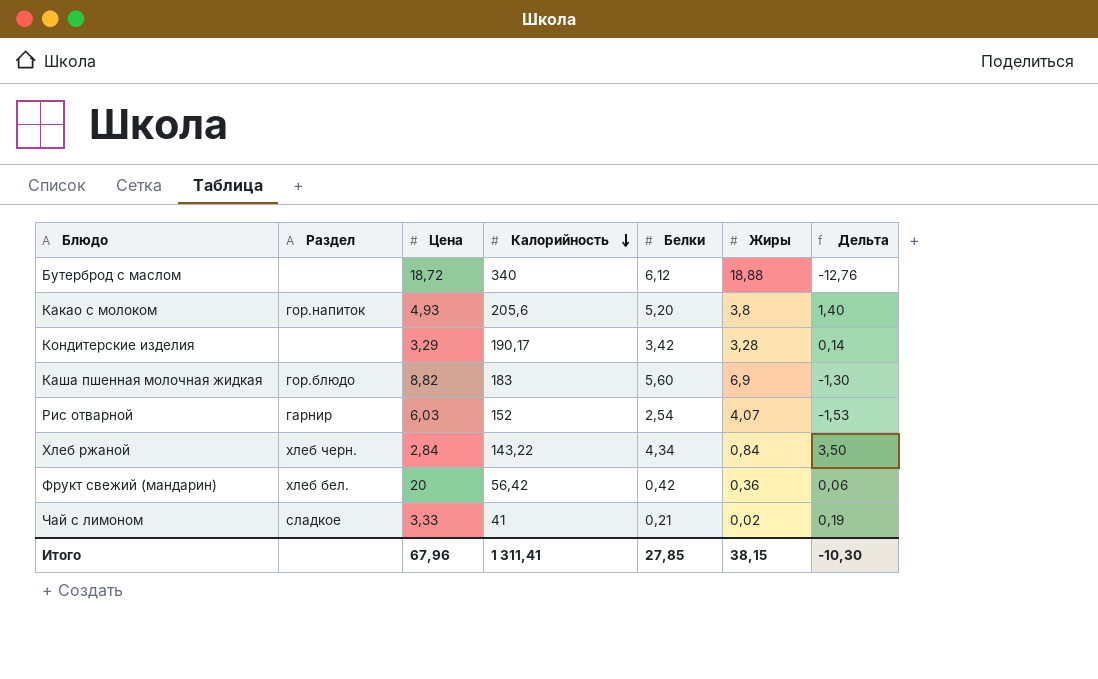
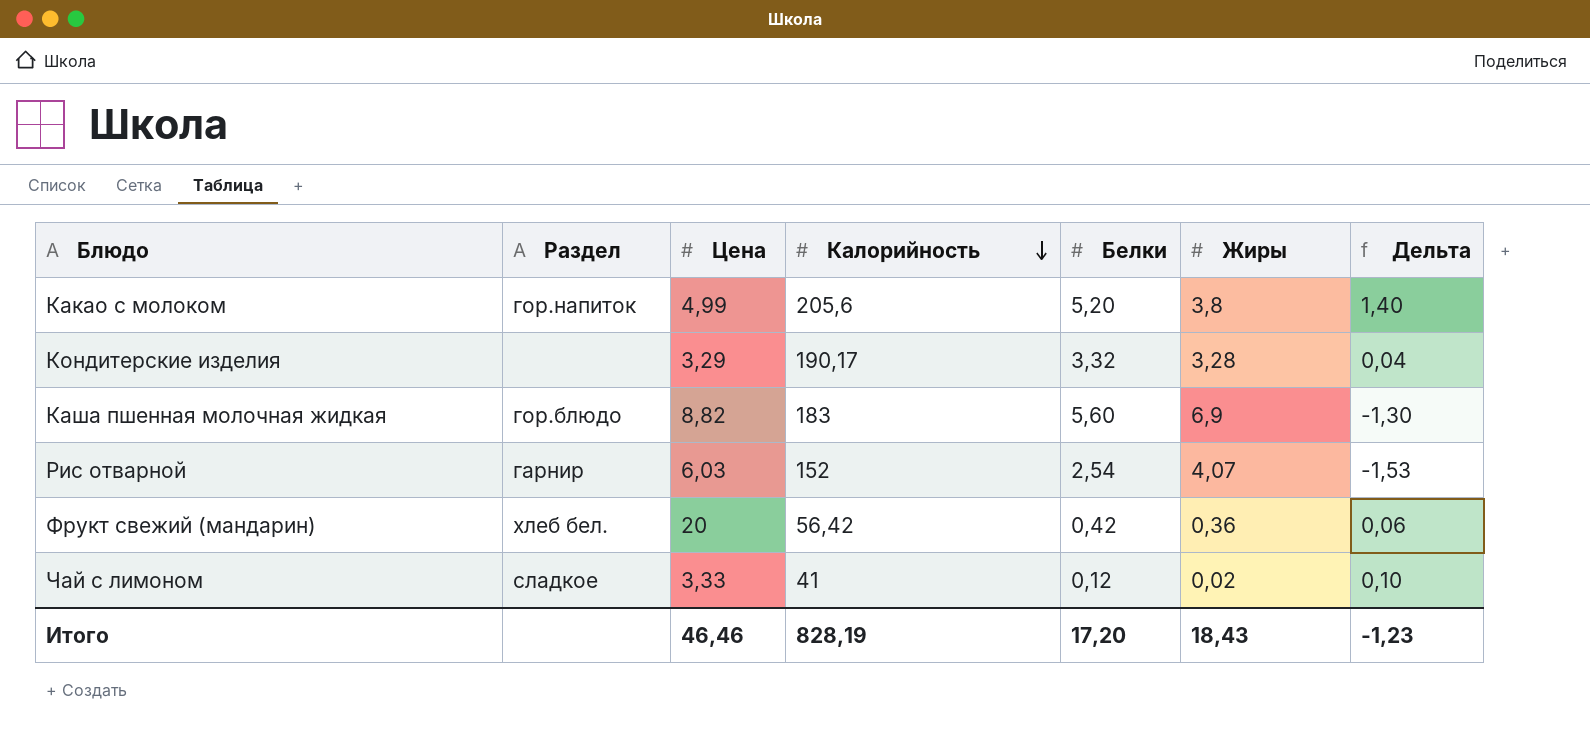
row Бутерброд с маслом: none | 18,72 | 340 | 6,12 | 18,88 | -12,76 -> none
row Хлеб ржаной: хлеб черн. | 2,84 | 143,22 | 4,34 | 0,84 | 3,50 -> none
Какао с молоком | Цена: 4,93 -> 4,99
Кондитерские изделия | Белки: 3,42 -> 3,32
Кондитерские изделия | Дельта: 0,14 -> 0,04
Чай с лимоном | Белки: 0,21 -> 0,12
Чай с лимоном | Дельта: 0,19 -> 0,10
Итого | Цена: 67,96 -> 46,46
Итого | Калорийность: 1 311,41 -> 828,19
Итого | Белки: 27,85 -> 17,20
Итого | Жиры: 38,15 -> 18,43
Итого | Дельта: -10,30 -> -1,23

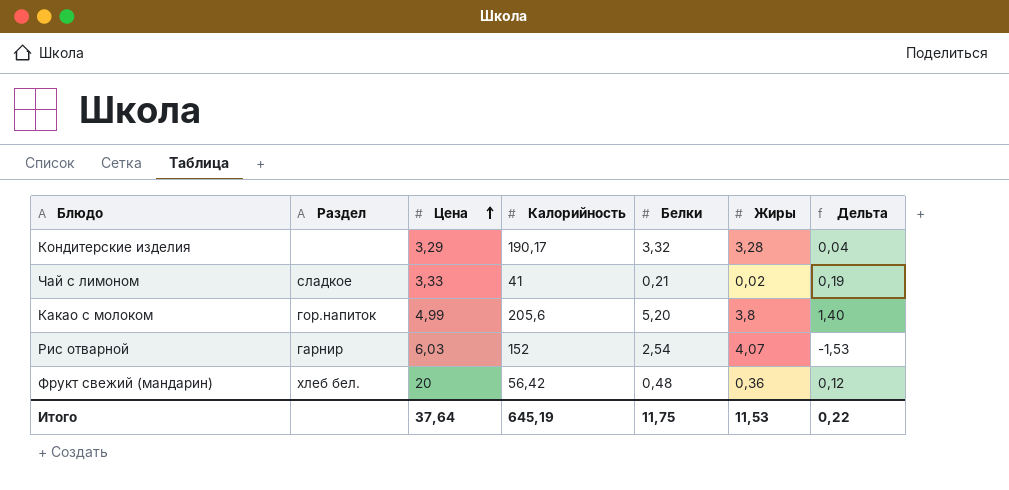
row order: Калорийность descending -> Цена ascending
row Каша пшенная молочная жидкая: гор.блюдо | 8,82 | 183 | 5,60 | 6,9 | -1,30 -> none
Чай с лимоном | Белки: 0,12 -> 0,21
Чай с лимоном | Дельта: 0,10 -> 0,19
Фрукт свежий (мандарин) | Белки: 0,42 -> 0,48
Фрукт свежий (мандарин) | Дельта: 0,06 -> 0,12
Итого | Цена: 46,46 -> 37,64
Итого | Калорийность: 828,19 -> 645,19
Итого | Белки: 17,20 -> 11,75
Итого | Жиры: 18,43 -> 11,53
Итого | Дельта: -1,23 -> 0,22

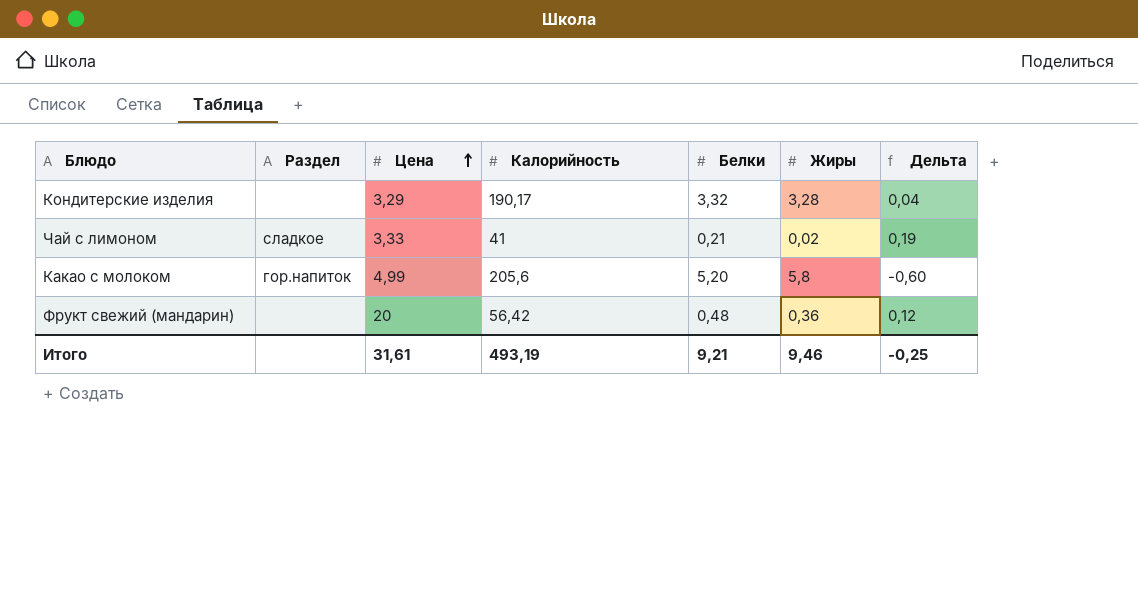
row Рис отварной: гарнир | 6,03 | 152 | 2,54 | 4,07 | -1,53 -> none
Какао с молоком | Жиры: 3,8 -> 5,8
Какао с молоком | Дельта: 1,40 -> -0,60
Фрукт свежий (мандарин) | Раздел: хлеб бел. -> none
Итого | Цена: 37,64 -> 31,61
Итого | Калорийность: 645,19 -> 493,19
Итого | Белки: 11,75 -> 9,21
Итого | Жиры: 11,53 -> 9,46
Итого | Дельта: 0,22 -> -0,25

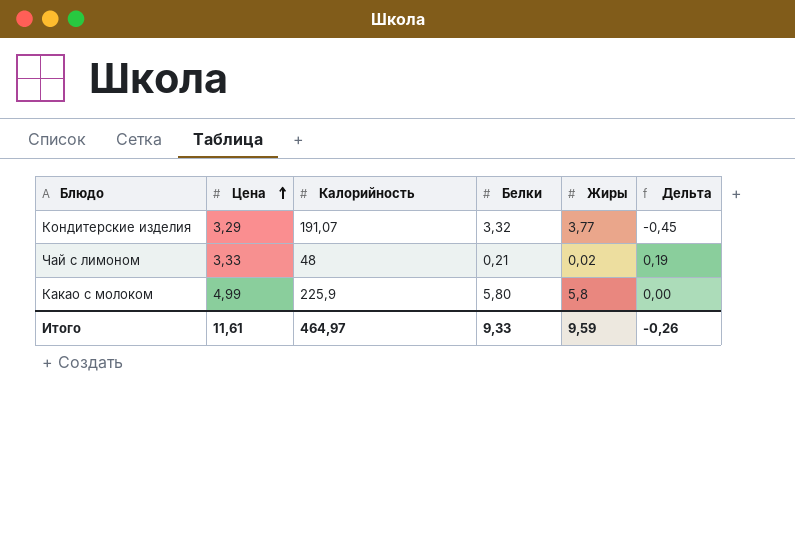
column Раздел | position: 2 -> none
row Фрукт свежий (мандарин): none | 20 | 56,42 | 0,48 | 0,36 | 0,12 -> none
Кондитерские изделия | Калорийность: 190,17 -> 191,07
Кондитерские изделия | Жиры: 3,28 -> 3,77
Кондитерские изделия | Дельта: 0,04 -> -0,45
Чай с лимоном | Калорийность: 41 -> 48
Какао с молоком | Калорийность: 205,6 -> 225,9
Какао с молоком | Белки: 5,20 -> 5,80
Какао с молоком | Дельта: -0,60 -> 0,00
Итого | Цена: 31,61 -> 11,61
Итого | Калорийность: 493,19 -> 464,97
Итого | Белки: 9,21 -> 9,33
Итого | Жиры: 9,46 -> 9,59
Итого | Дельта: -0,25 -> -0,26

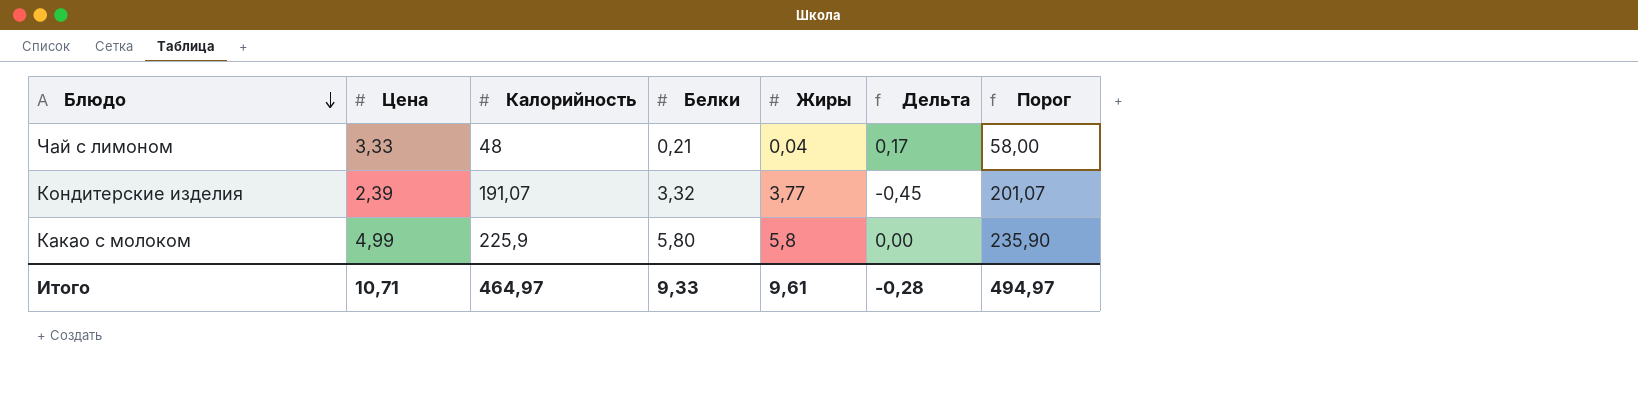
row order: Цена ascending -> Блюдо descending
column Порог | formula: none -> [Калорийность] + 10
Чай с лимоном | Жиры: 0,02 -> 0,04
Чай с лимоном | Дельта: 0,19 -> 0,17
Кондитерские изделия | Цена: 3,29 -> 2,39
Итого | Цена: 11,61 -> 10,71
Итого | Жиры: 9,59 -> 9,61
Итого | Дельта: -0,26 -> -0,28

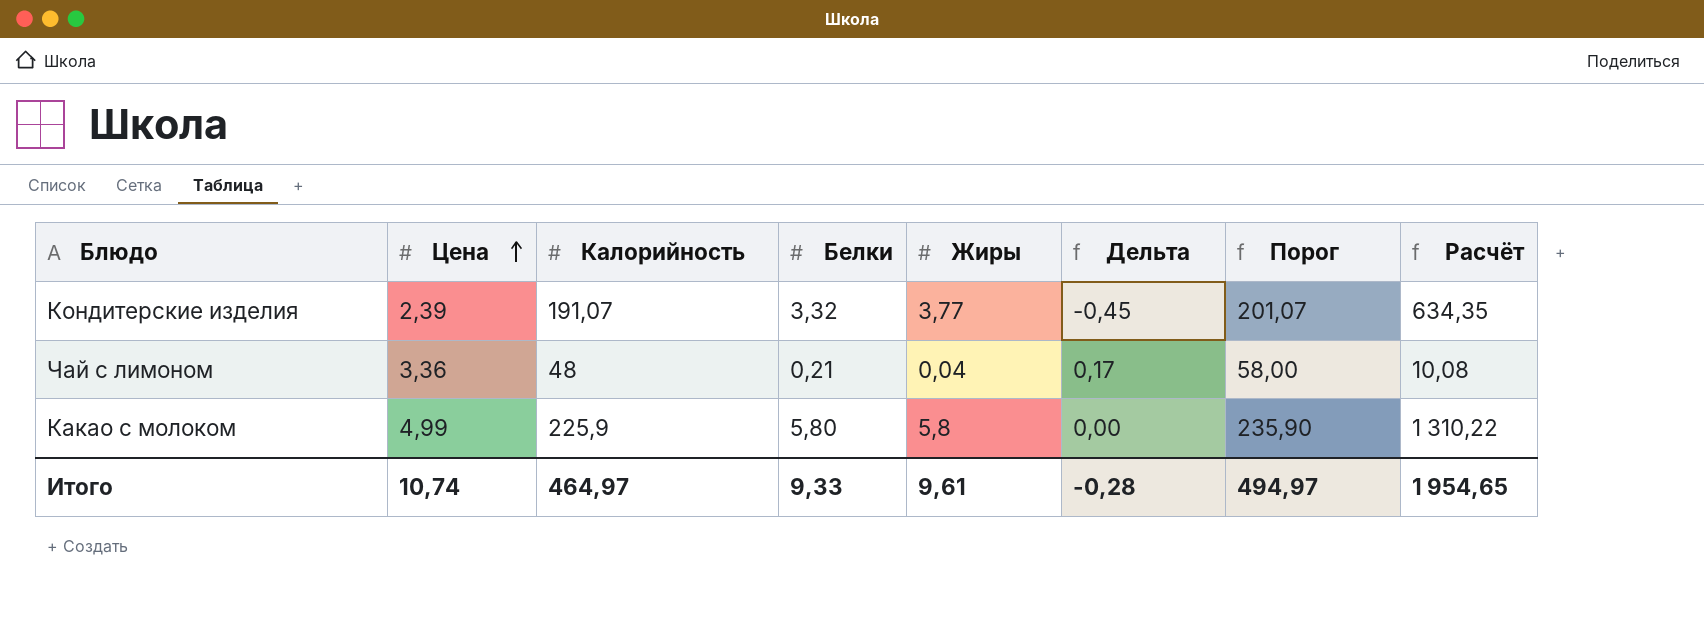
row order: Блюдо descending -> Цена ascending
column Расчёт | formula: none -> [Калорийность] * [Белки]
Чай с лимоном | Цена: 3,33 -> 3,36
Итого | Цена: 10,71 -> 10,74

